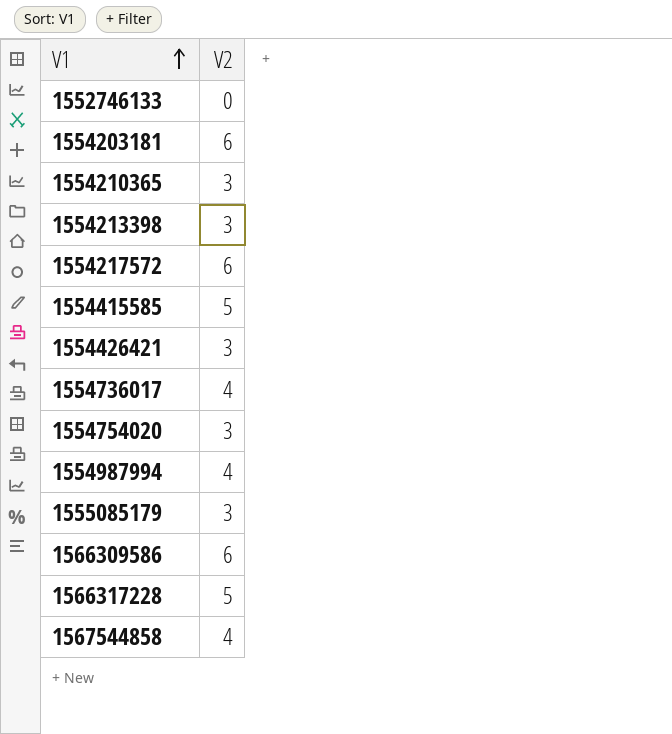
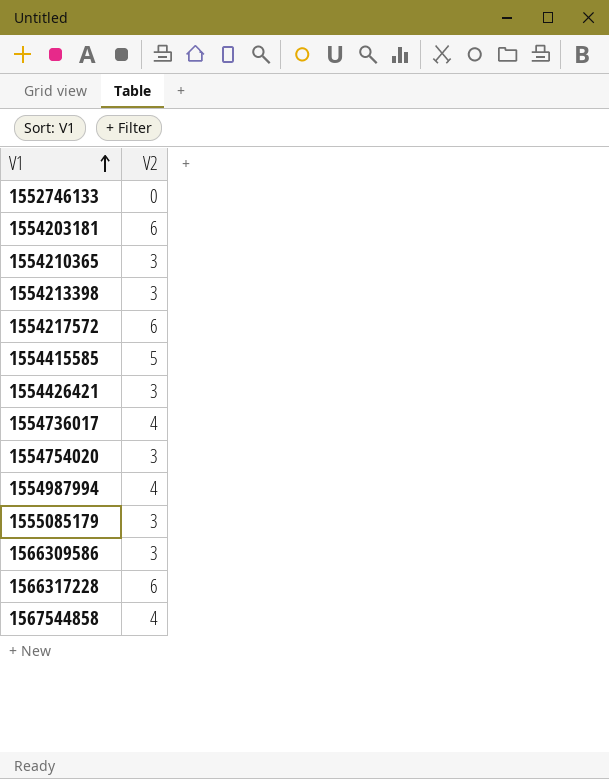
1566309586 | V2: 6 -> 3
1566317228 | V2: 5 -> 6

